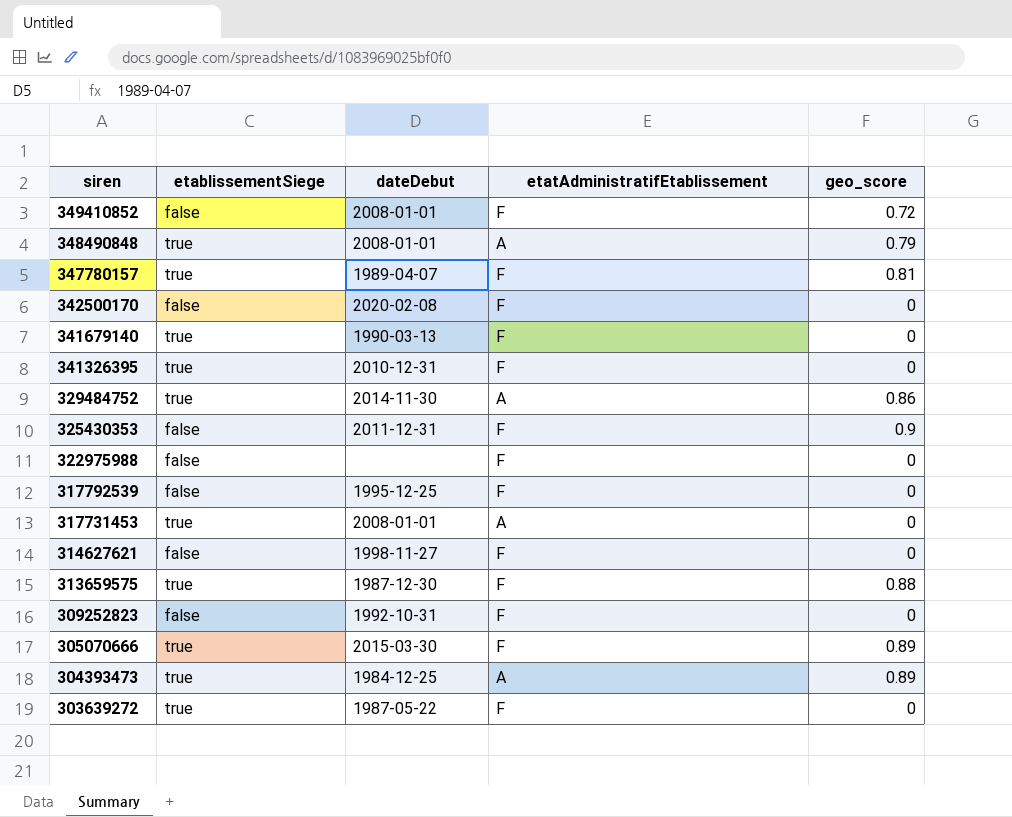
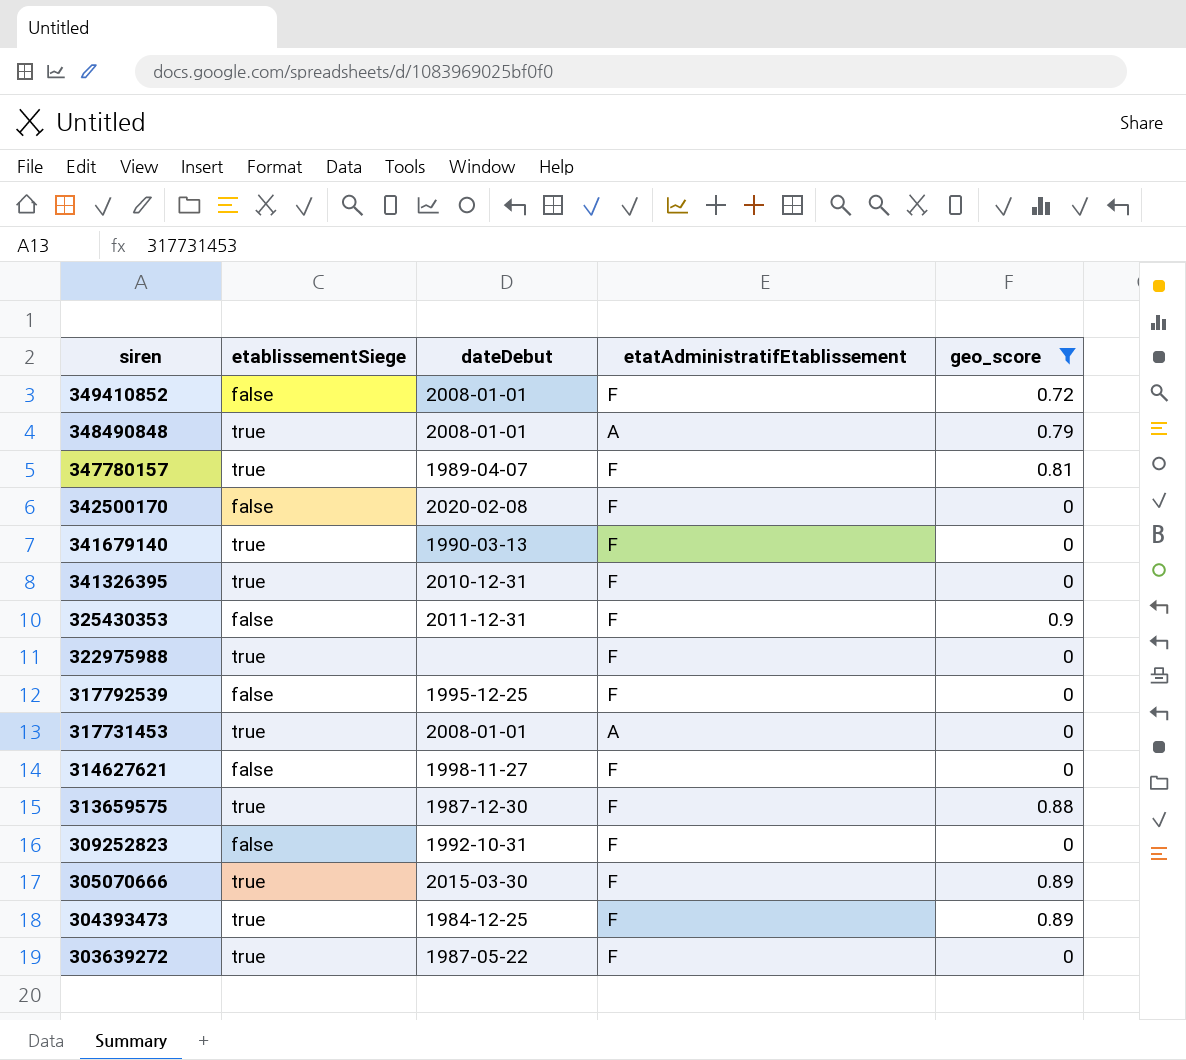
filter: none -> geo_score != 0.86
322975988 | etablissementSiege: false -> true
304393473 | etatAdministratifEtablissement: A -> F

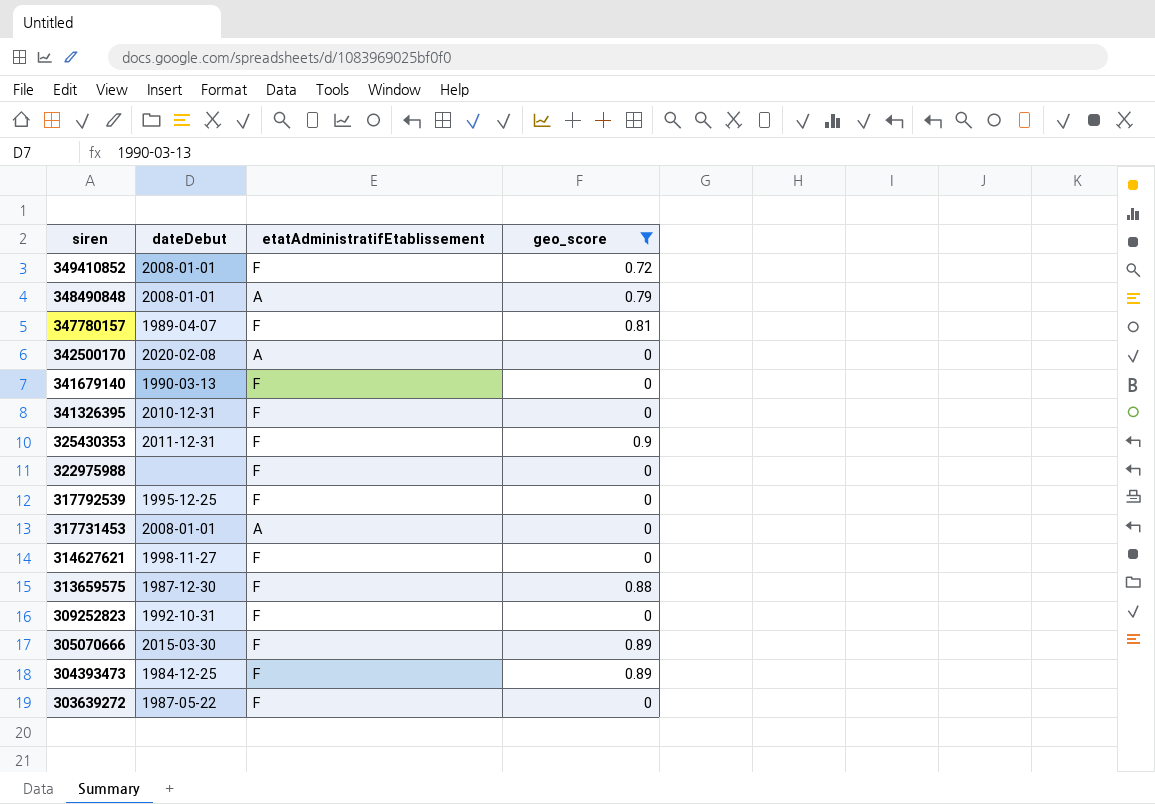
column etablissementSiege | position: 2 -> none
342500170 | etatAdministratifEtablissement: F -> A

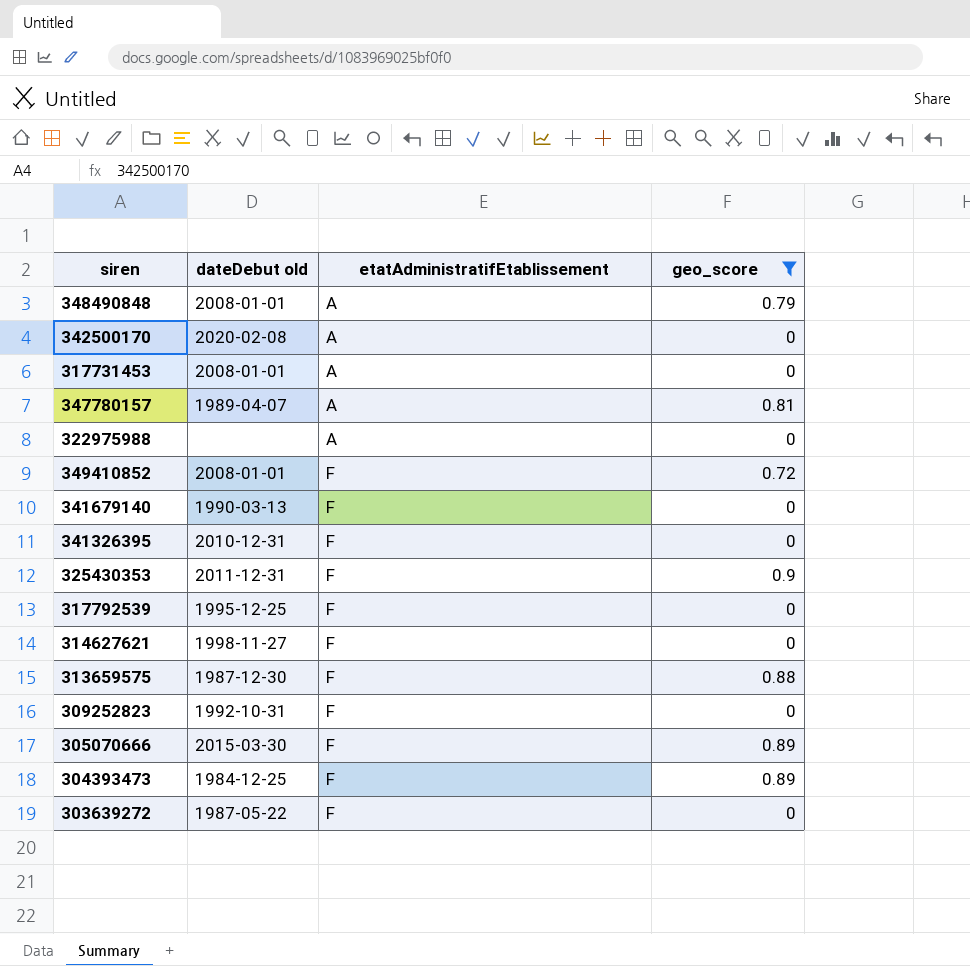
row order: siren descending -> etatAdministratifEtablissement ascending
column name: dateDebut -> dateDebut old
347780157 | etatAdministratifEtablissement: F -> A
322975988 | etatAdministratifEtablissement: F -> A

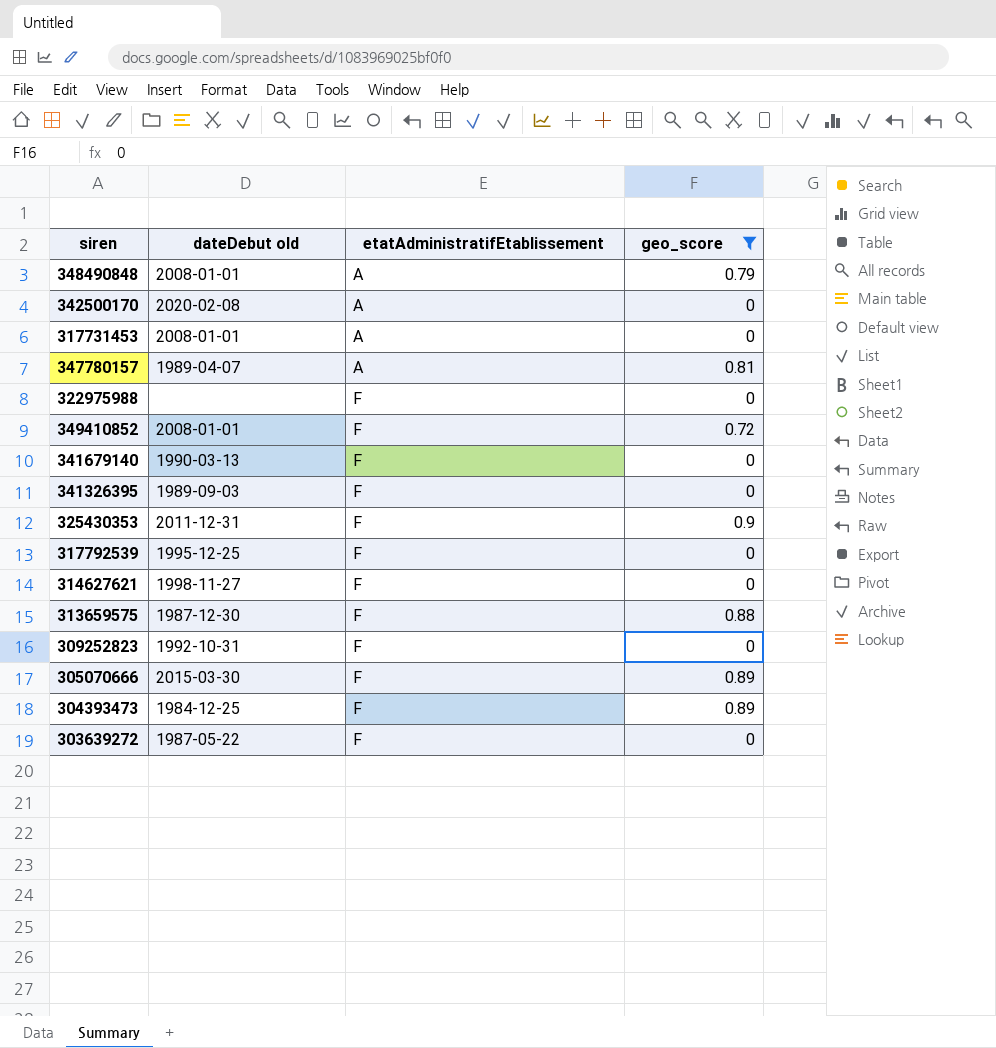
322975988 | etatAdministratifEtablissement: A -> F
341326395 | dateDebut old: 2010-12-31 -> 1989-09-03

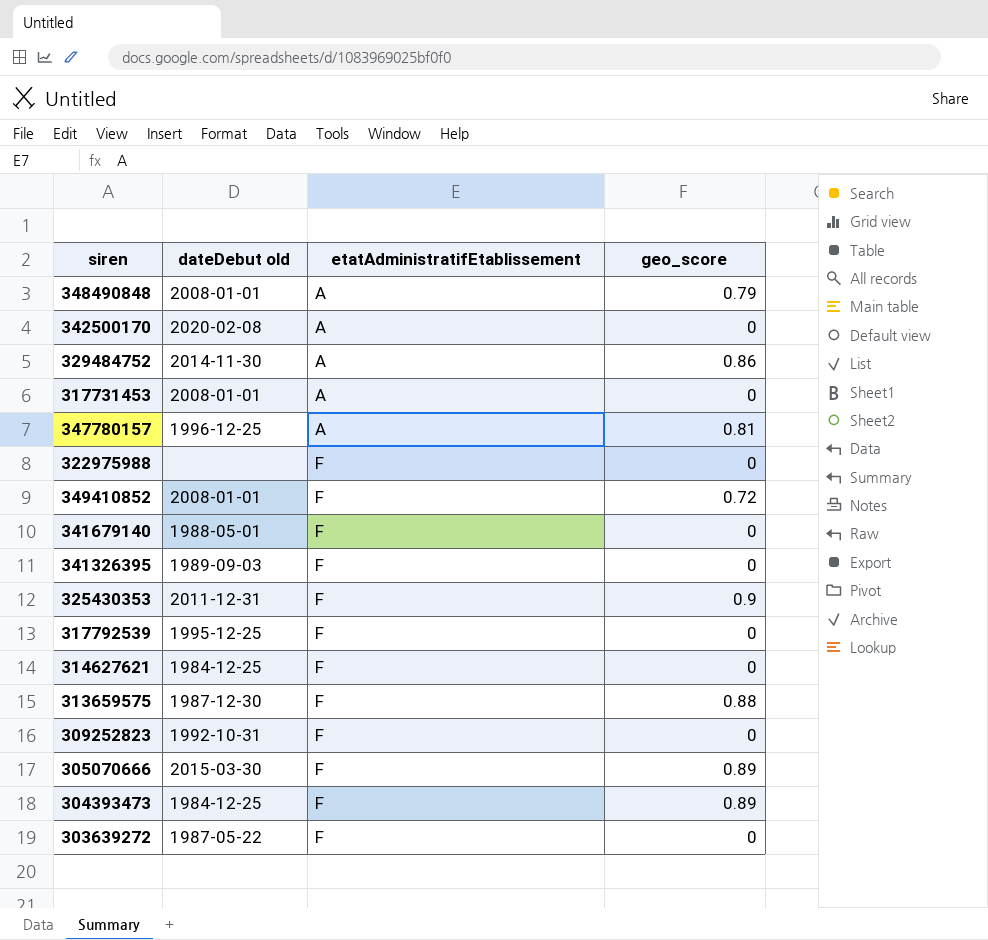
filter: geo_score != 0.86 -> none
347780157 | dateDebut old: 1989-04-07 -> 1996-12-25
341679140 | dateDebut old: 1990-03-13 -> 1988-05-01
314627621 | dateDebut old: 1998-11-27 -> 1984-12-25

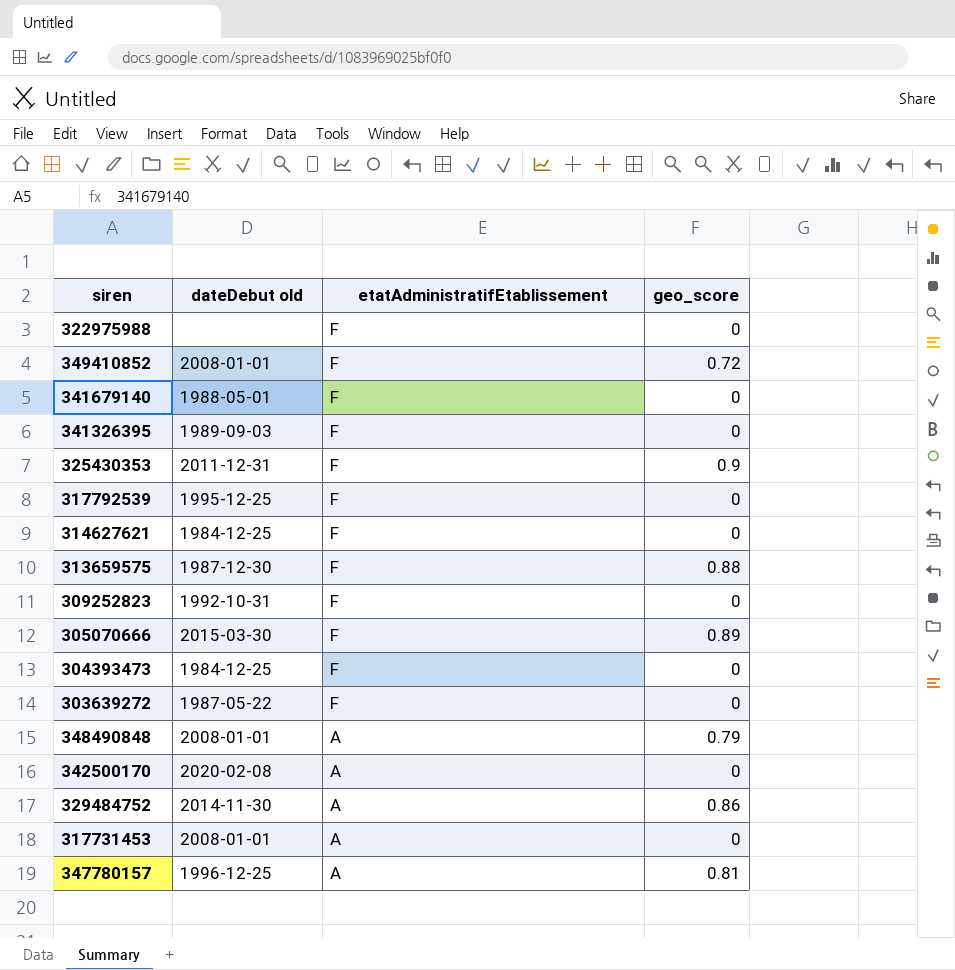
row order: etatAdministratifEtablissement ascending -> etatAdministratifEtablissement descending
304393473 | geo_score: 0.89 -> 0

